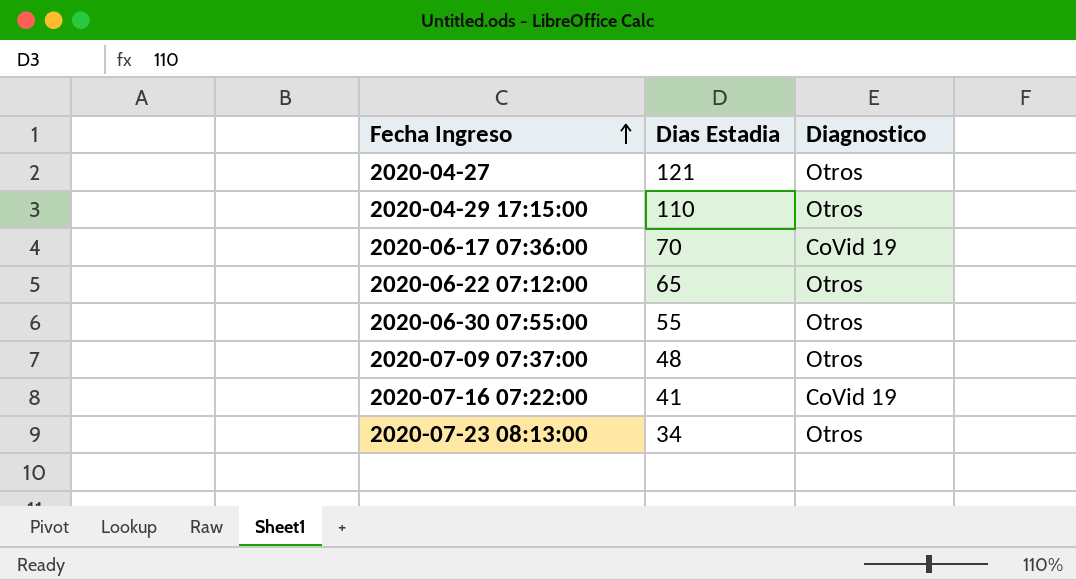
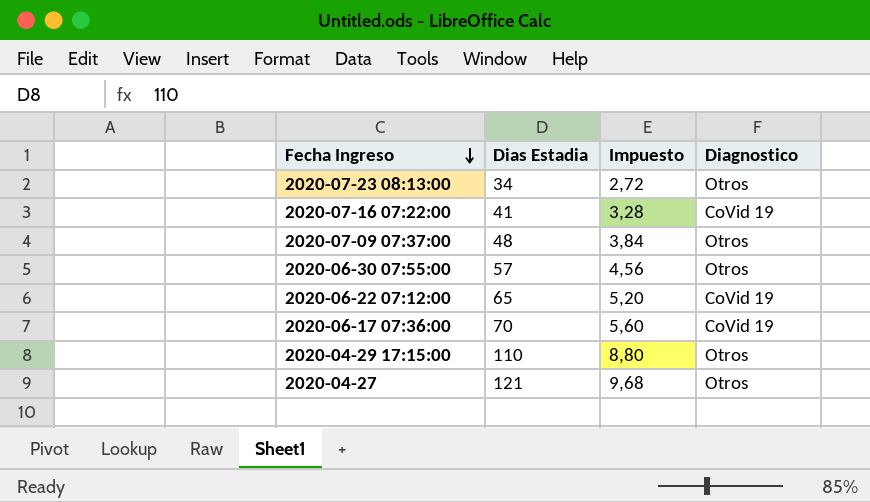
row order: Fecha Ingreso ascending -> Fecha Ingreso descending
column Impuesto | formula: none -> [Dias Estadia] * 0,08
2020-06-30 07:55:00 | Dias Estadia: 55 -> 57
2020-06-22 07:12:00 | Diagnostico: Otros -> CoVid 19

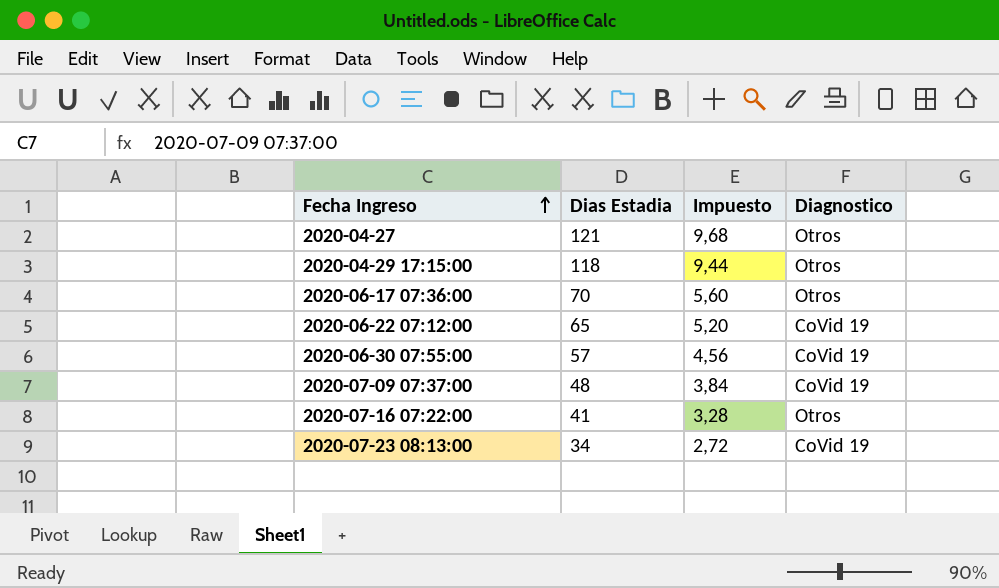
row order: Fecha Ingreso descending -> Fecha Ingreso ascending
2020-04-29 17:15:00 | Dias Estadia: 110 -> 118
2020-04-29 17:15:00 | Impuesto: 8,80 -> 9,44
2020-06-17 07:36:00 | Diagnostico: CoVid 19 -> Otros
2020-06-30 07:55:00 | Diagnostico: Otros -> CoVid 19
2020-07-09 07:37:00 | Diagnostico: Otros -> CoVid 19
2020-07-16 07:22:00 | Diagnostico: CoVid 19 -> Otros
2020-07-23 08:13:00 | Diagnostico: Otros -> CoVid 19

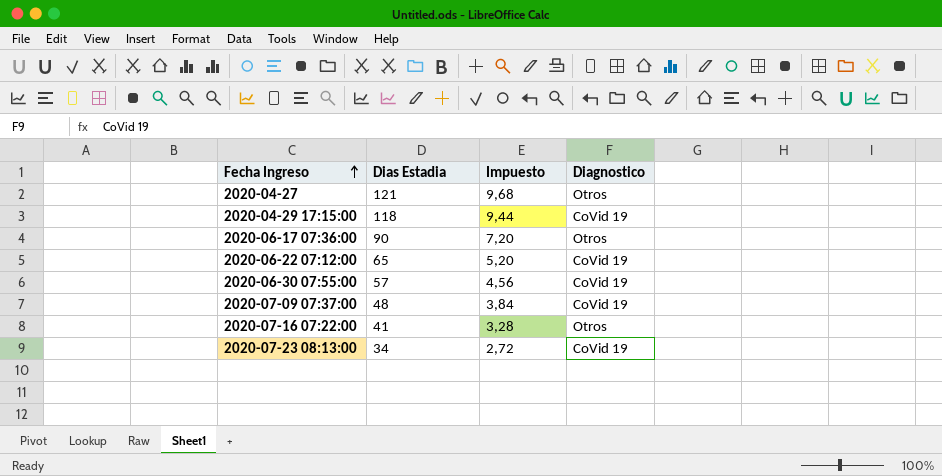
2020-04-29 17:15:00 | Diagnostico: Otros -> CoVid 19
2020-06-17 07:36:00 | Dias Estadia: 70 -> 90
2020-06-17 07:36:00 | Impuesto: 5,60 -> 7,20

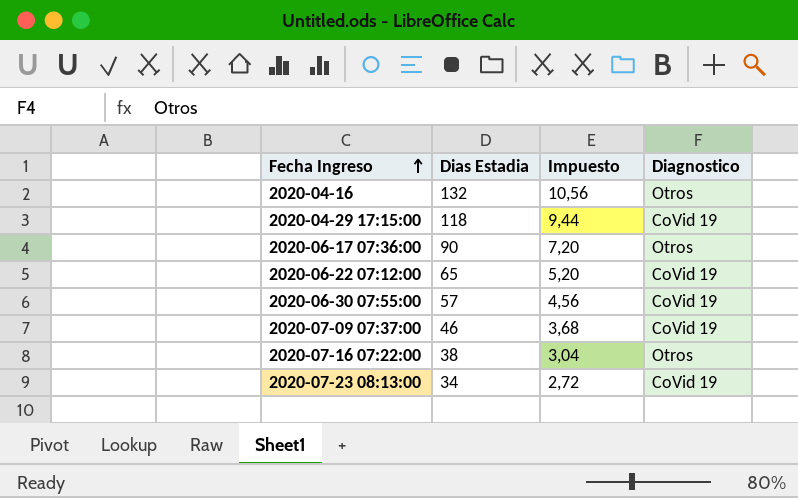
row 2020-04-27: 121 | 9,68 | Otros -> none
row 2020-04-16: none -> 132 | 10,56 | Otros
2020-07-09 07:37:00 | Dias Estadia: 48 -> 46
2020-07-09 07:37:00 | Impuesto: 3,84 -> 3,68
2020-07-16 07:22:00 | Dias Estadia: 41 -> 38
2020-07-16 07:22:00 | Impuesto: 3,28 -> 3,04

